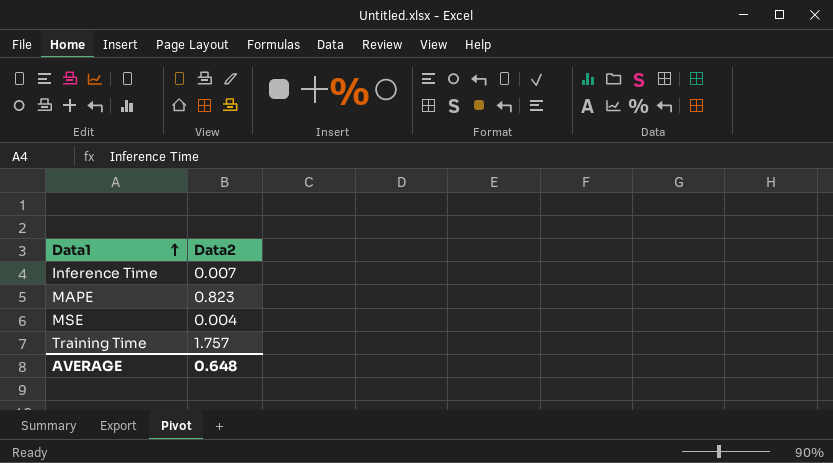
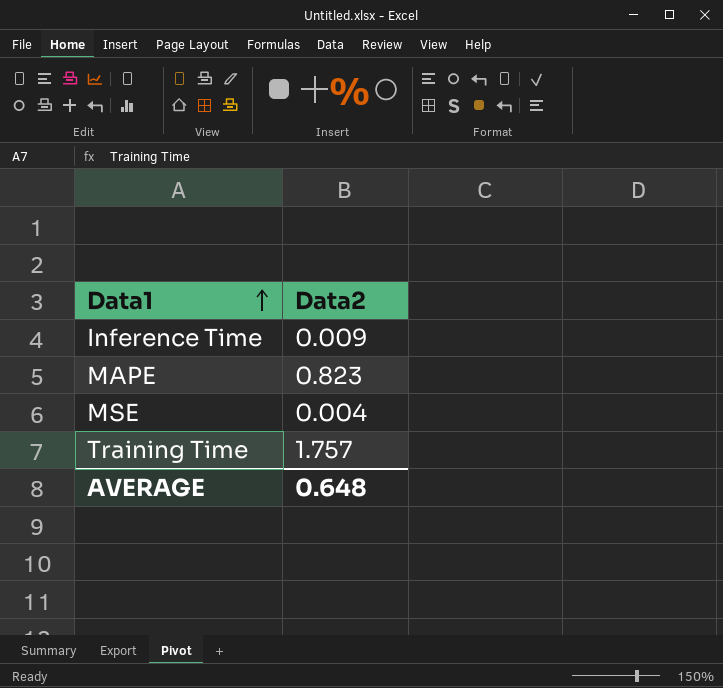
Inference Time | Data2: 0.007 -> 0.009

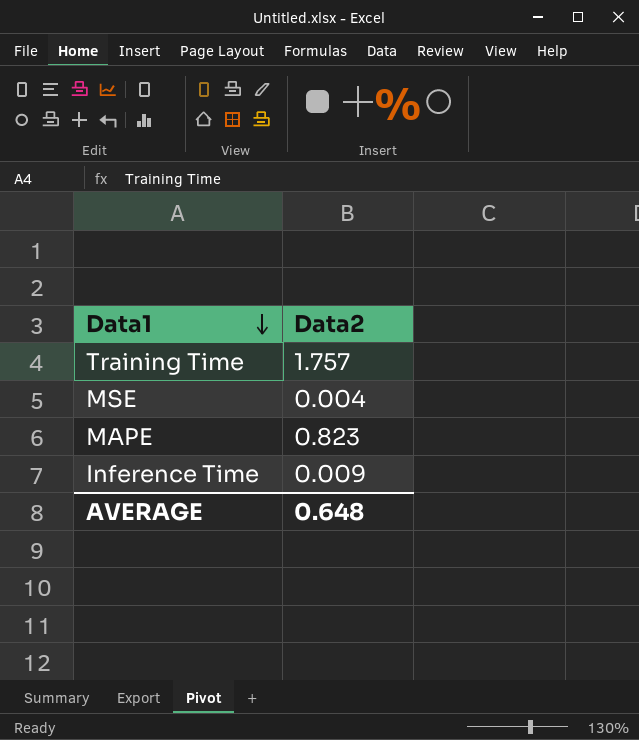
row order: Data1 ascending -> Data1 descending

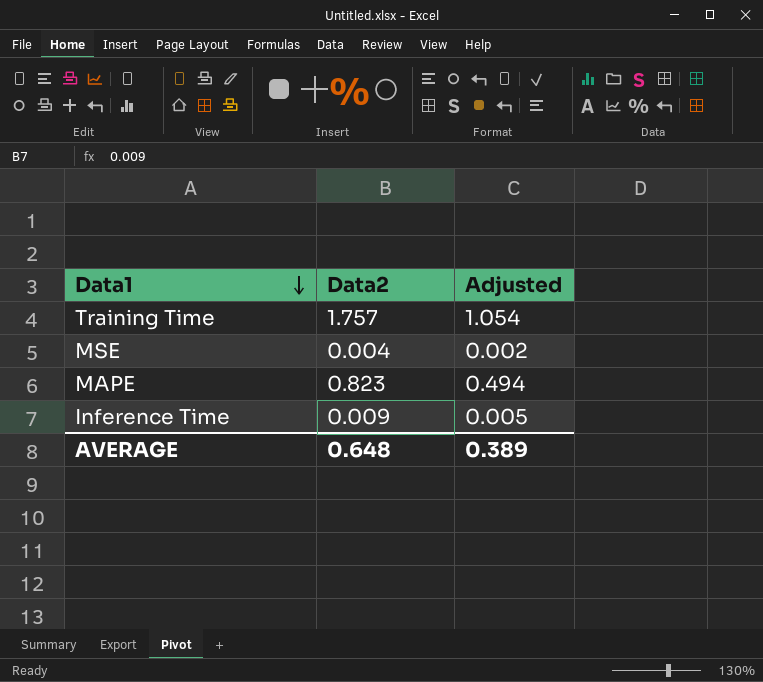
column Adjusted | formula: none -> [Data2] * 0.6

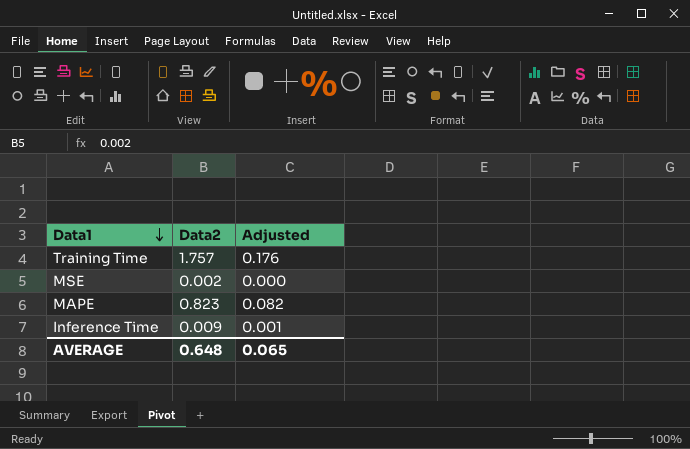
column Adjusted | formula: [Data2] * 0.6 -> [Data2] * 0.1
MSE | Data2: 0.004 -> 0.002
AVERAGE | Adjusted: 0.389 -> 0.065

